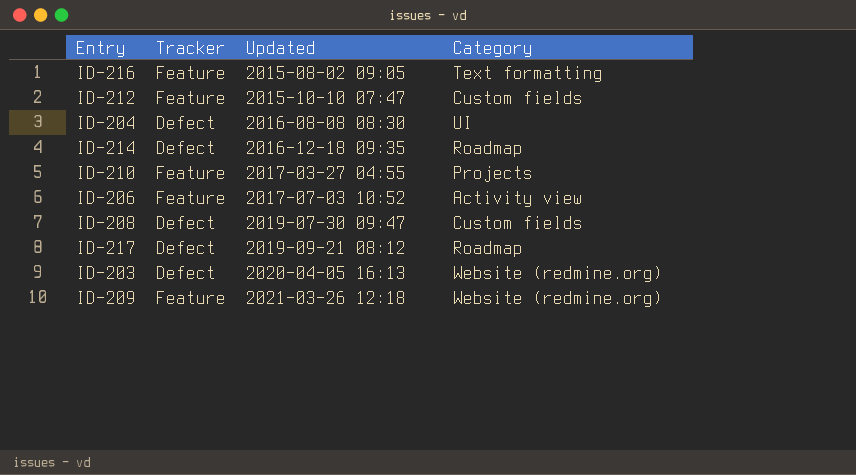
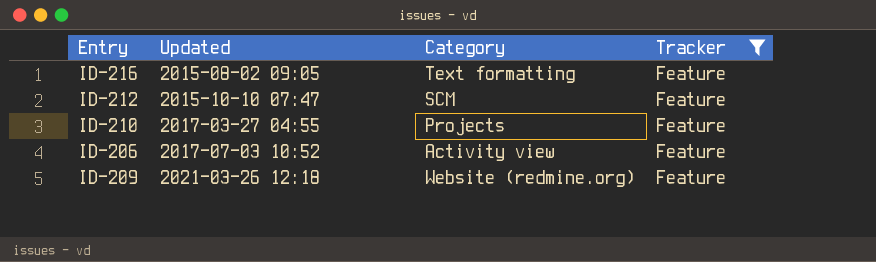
filter: none -> Tracker = Feature
column Tracker | position: 2 -> 4
ID-212 | Category: Custom fields -> SCM

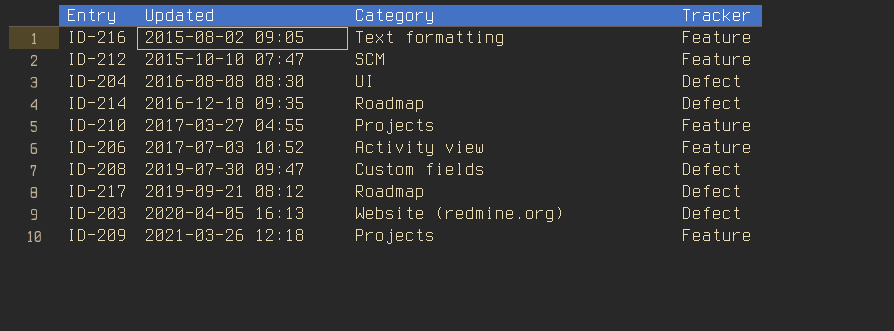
filter: Tracker = Feature -> none
ID-209 | Category: Website (redmine.org) -> Projects

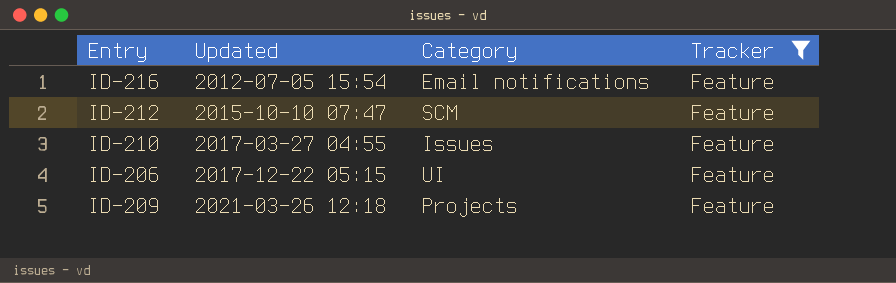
filter: none -> Tracker = Feature
ID-216 | Updated: 2015-08-02 09:05 -> 2012-07-05 15:54
ID-216 | Category: Text formatting -> Email notifications
ID-210 | Category: Projects -> Issues
ID-206 | Updated: 2017-07-03 10:52 -> 2017-12-22 05:15
ID-206 | Category: Activity view -> UI

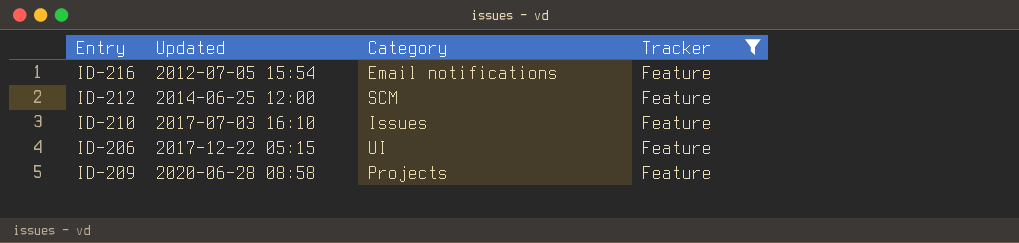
ID-212 | Updated: 2015-10-10 07:47 -> 2014-06-25 12:00
ID-210 | Updated: 2017-03-27 04:55 -> 2017-07-03 16:10
ID-209 | Updated: 2021-03-26 12:18 -> 2020-06-28 08:58

